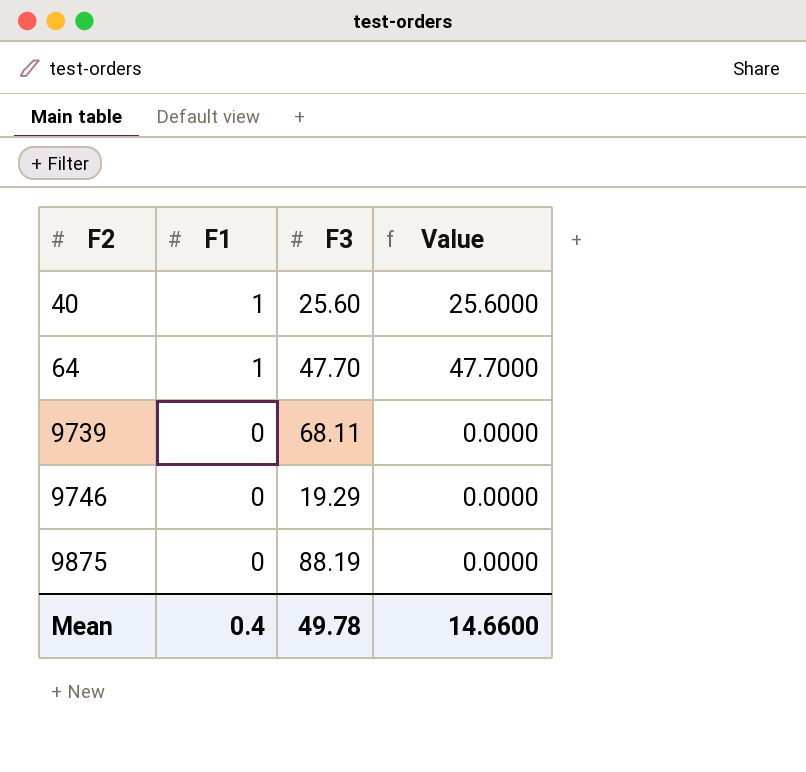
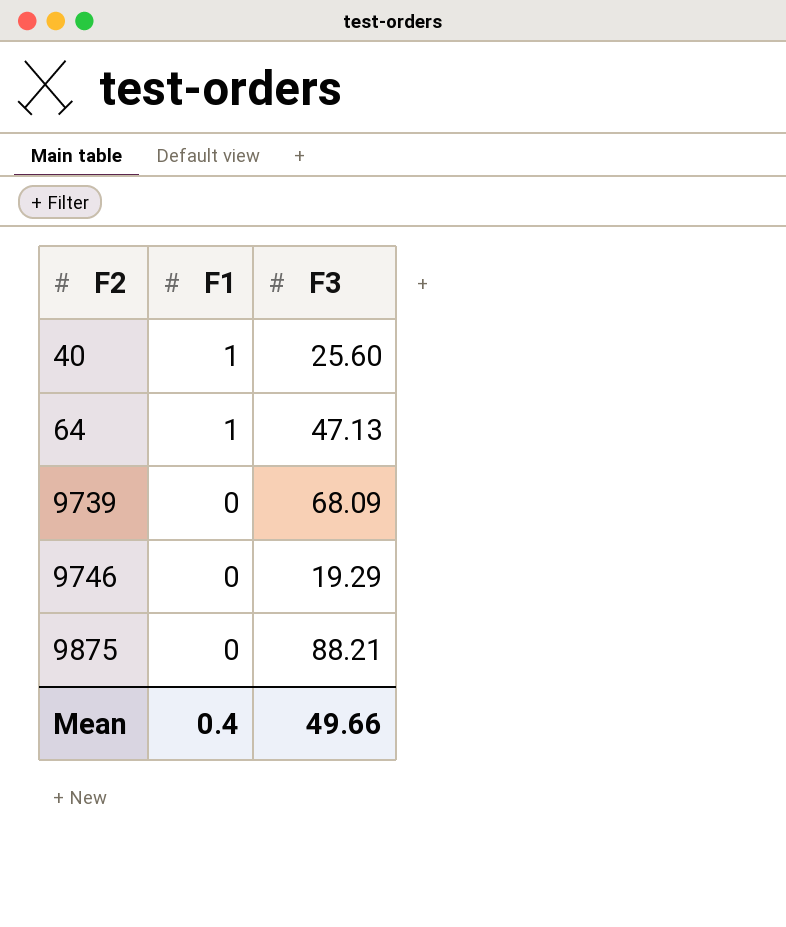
column Value | formula: [F1] * [F3] -> none
64 | F3: 47.70 -> 47.13
9739 | F3: 68.11 -> 68.09
9875 | F3: 88.19 -> 88.21
Mean | F3: 49.78 -> 49.66

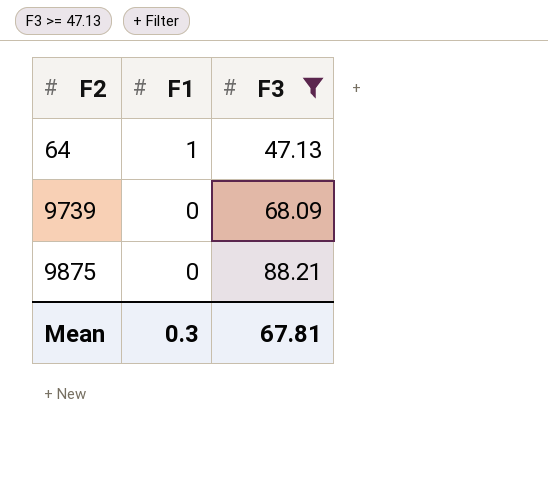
filter: none -> F3 >= 47.13
Mean | F1: 0.4 -> 0.3
Mean | F3: 49.66 -> 67.81

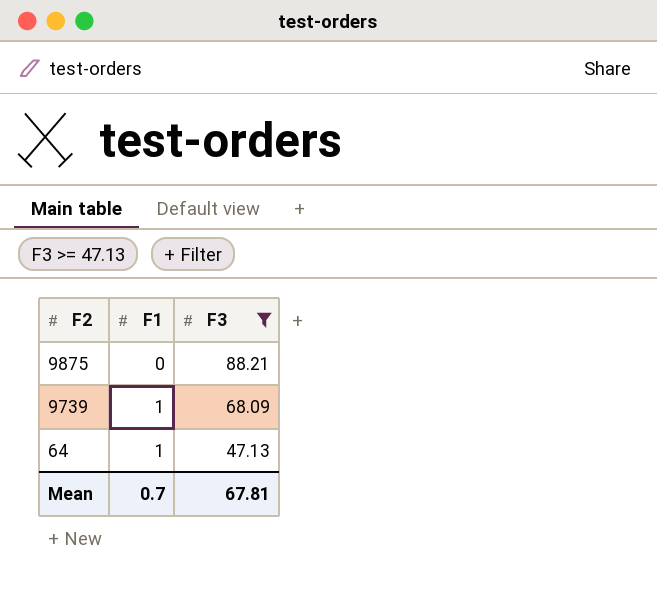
row order: F2 ascending -> F2 descending
9739 | F1: 0 -> 1
Mean | F1: 0.3 -> 0.7

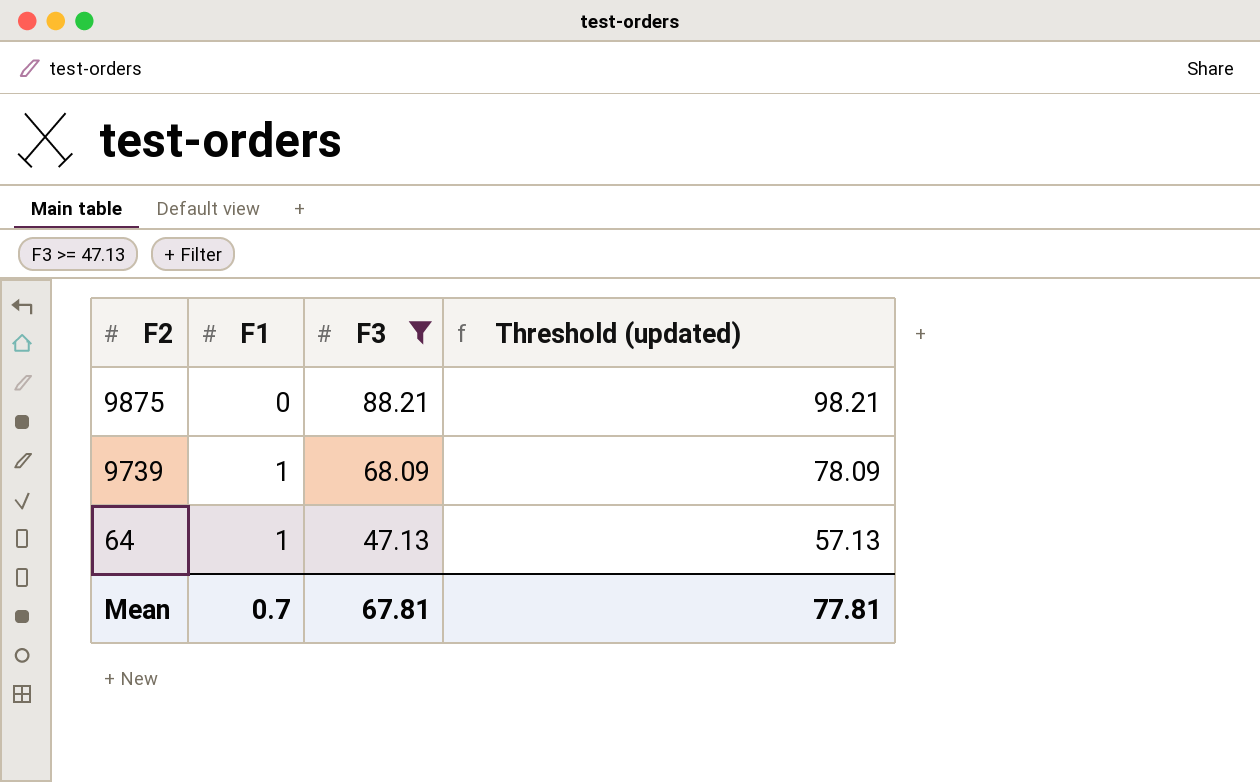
column Threshold (updated) | formula: none -> [F3] + 10

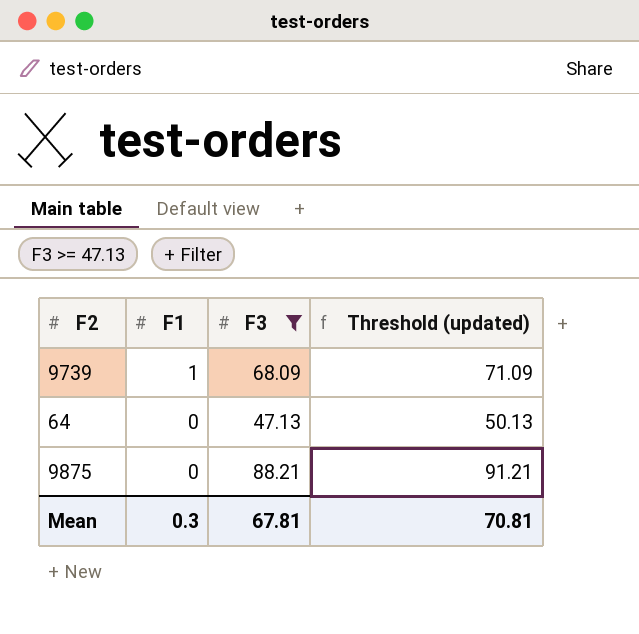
row order: F2 descending -> F1 descending
column Threshold (updated) | formula: [F3] + 10 -> [F3] + 3
64 | F1: 1 -> 0
Mean | F1: 0.7 -> 0.3
Mean | Threshold (updated): 77.81 -> 70.81

